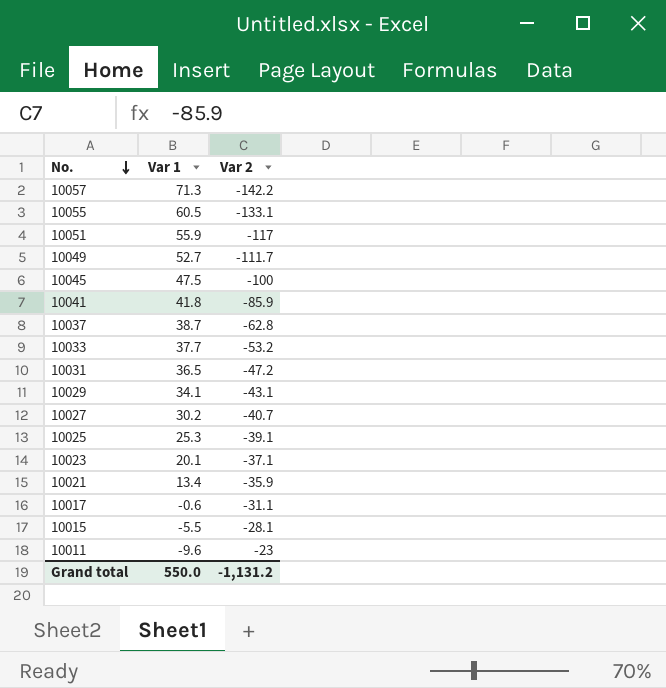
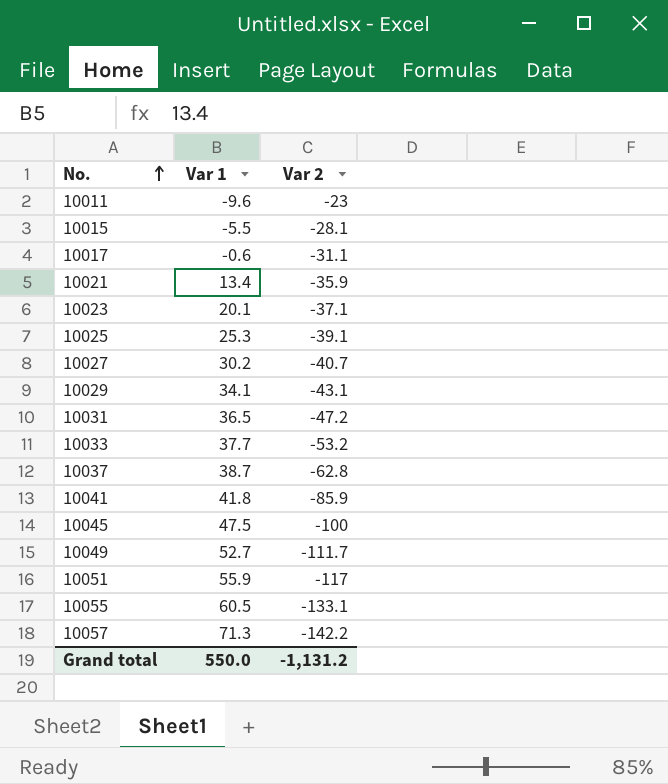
row order: No. descending -> No. ascending

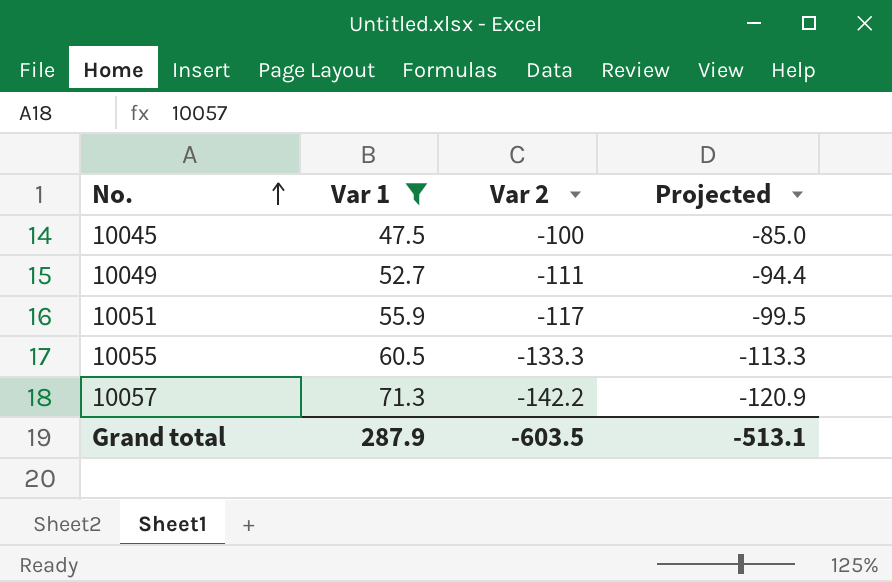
filter: none -> Var 1 >= 47.5
column Projected | formula: none -> [Var 2] * 0.85
10049 | Var 2: -111.7 -> -111
10055 | Var 2: -133.1 -> -133.3
Grand total | Var 1: 550.0 -> 287.9
Grand total | Var 2: -1,131.2 -> -603.5

